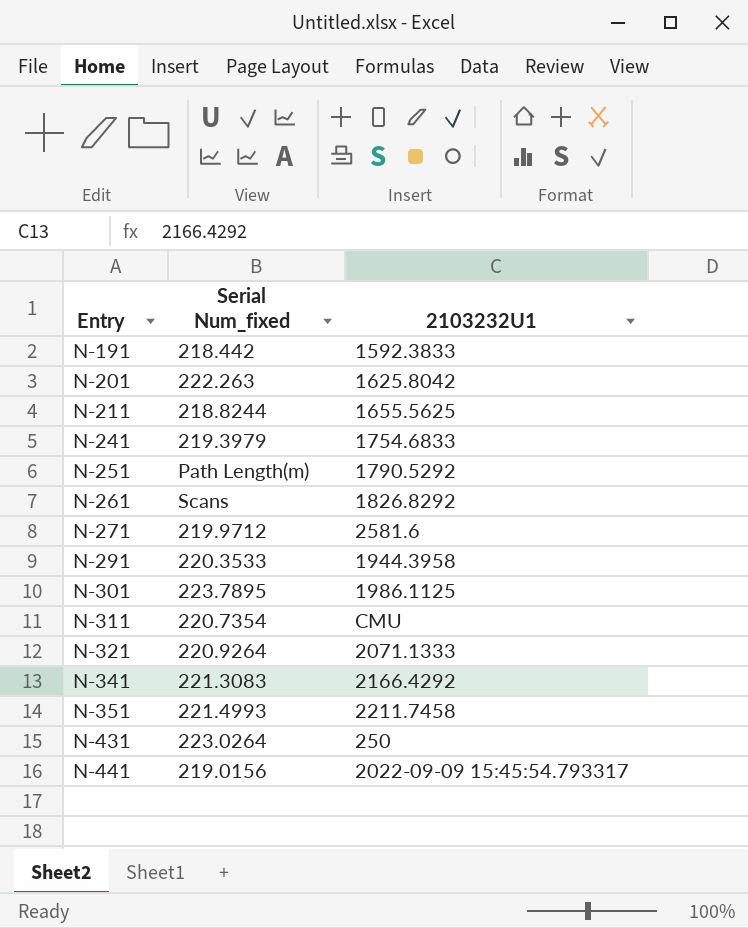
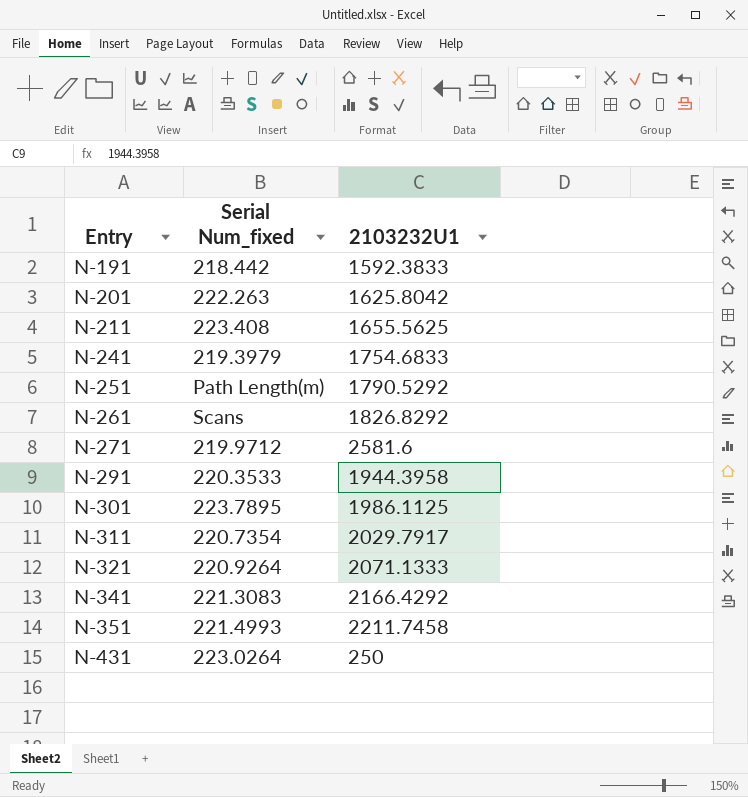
row N-441: 219.0156 | 2022-09-09 15:45:54.793317 -> none
N-211 | Serial Num_fixed: 218.8244 -> 223.408
N-311 | 2103232U1: CMU -> 2029.7917

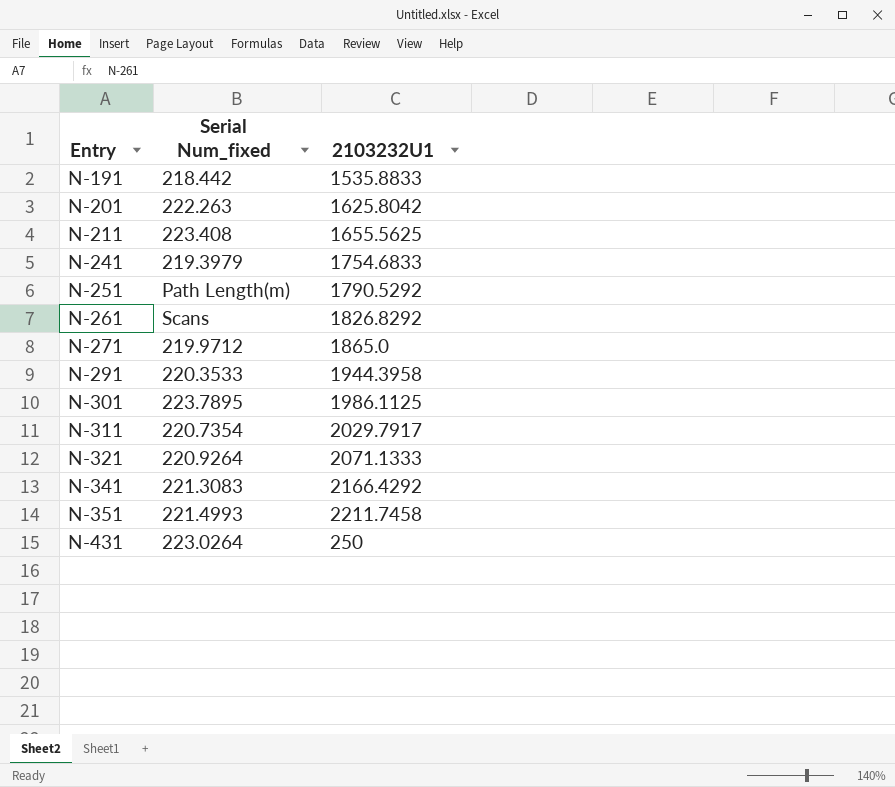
N-191 | 2103232U1: 1592.3833 -> 1535.8833
N-271 | 2103232U1: 2581.6 -> 1865.0

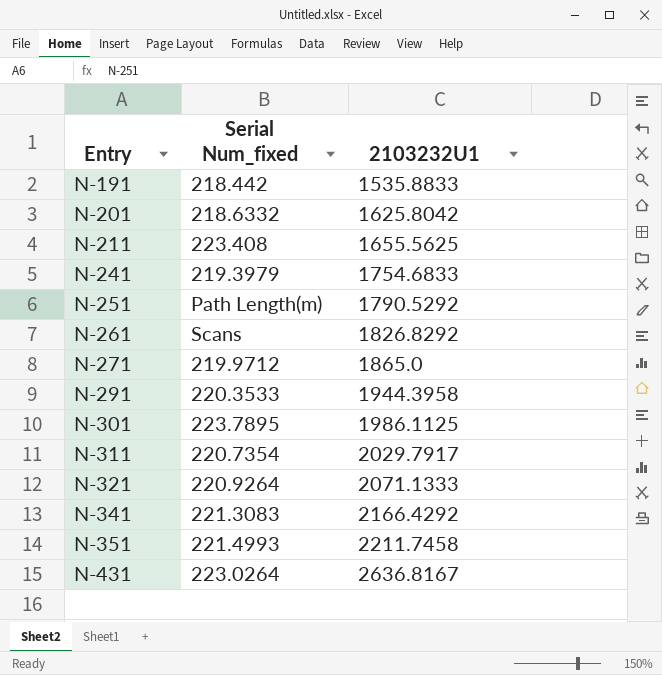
N-201 | Serial Num_fixed: 222.263 -> 218.6332
N-431 | 2103232U1: 250 -> 2636.8167

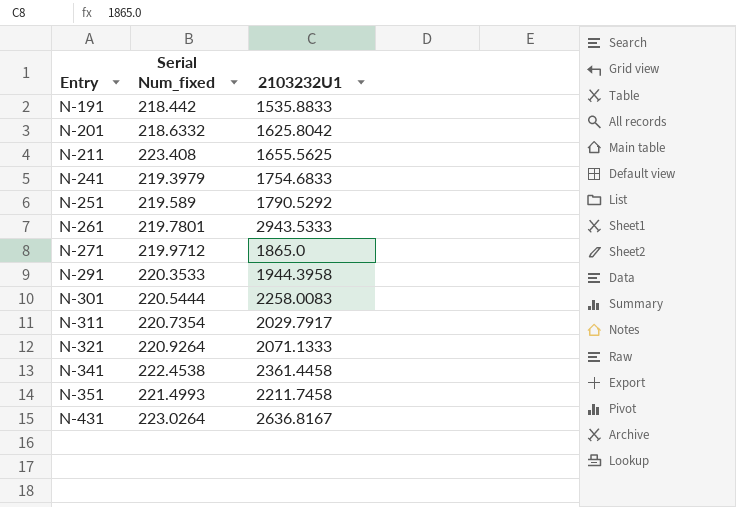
N-251 | Serial Num_fixed: Path Length(m) -> 219.589
N-261 | Serial Num_fixed: Scans -> 219.7801
N-261 | 2103232U1: 1826.8292 -> 2943.5333
N-301 | Serial Num_fixed: 223.7895 -> 220.5444
N-301 | 2103232U1: 1986.1125 -> 2258.0083
N-341 | Serial Num_fixed: 221.3083 -> 222.4538
N-341 | 2103232U1: 2166.4292 -> 2361.4458

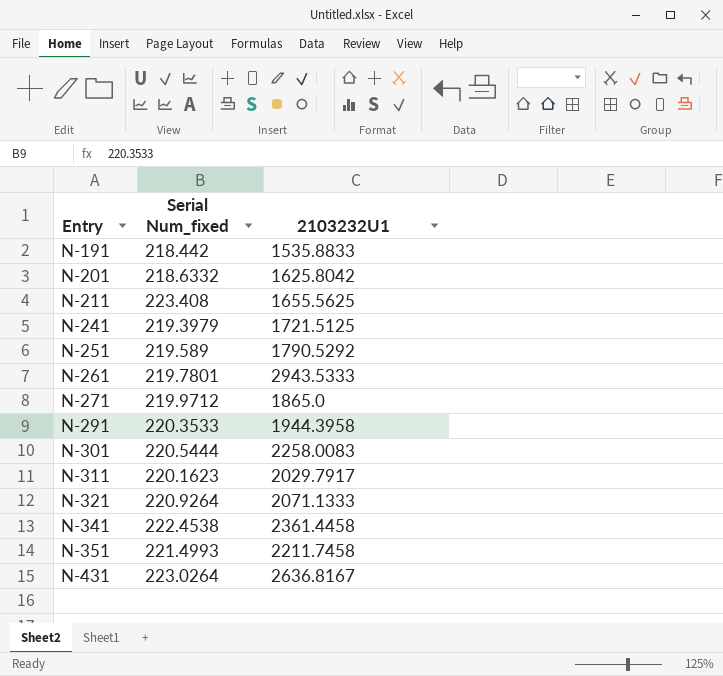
N-241 | 2103232U1: 1754.6833 -> 1721.5125
N-311 | Serial Num_fixed: 220.7354 -> 220.1623

